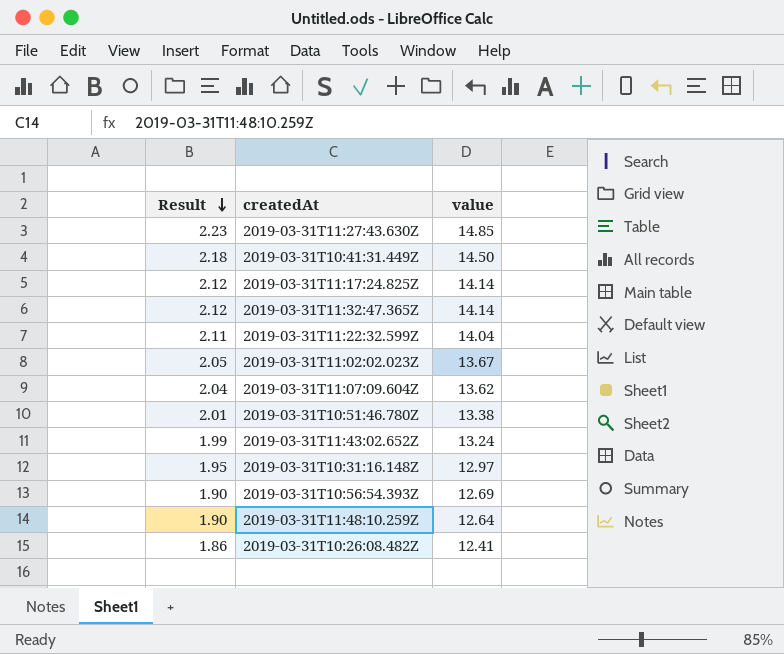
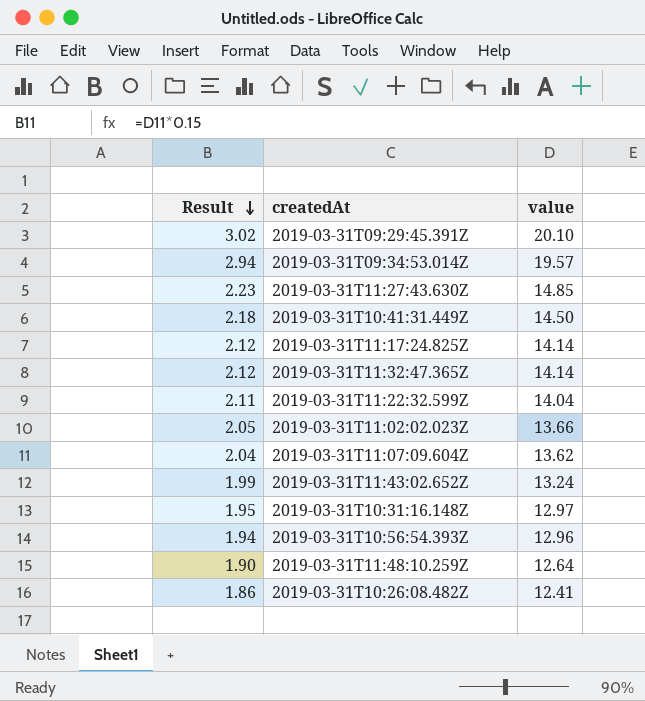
row 2019-03-31T10:51:46.780Z: 2.01 | 13.38 -> none
row 2019-03-31T09:29:45.391Z: none -> 3.02 | 20.10
row 2019-03-31T09:34:53.014Z: none -> 2.94 | 19.57
2019-03-31T11:02:02.023Z | value: 13.67 -> 13.66
2019-03-31T10:56:54.393Z | Result: 1.90 -> 1.94
2019-03-31T10:56:54.393Z | value: 12.69 -> 12.96

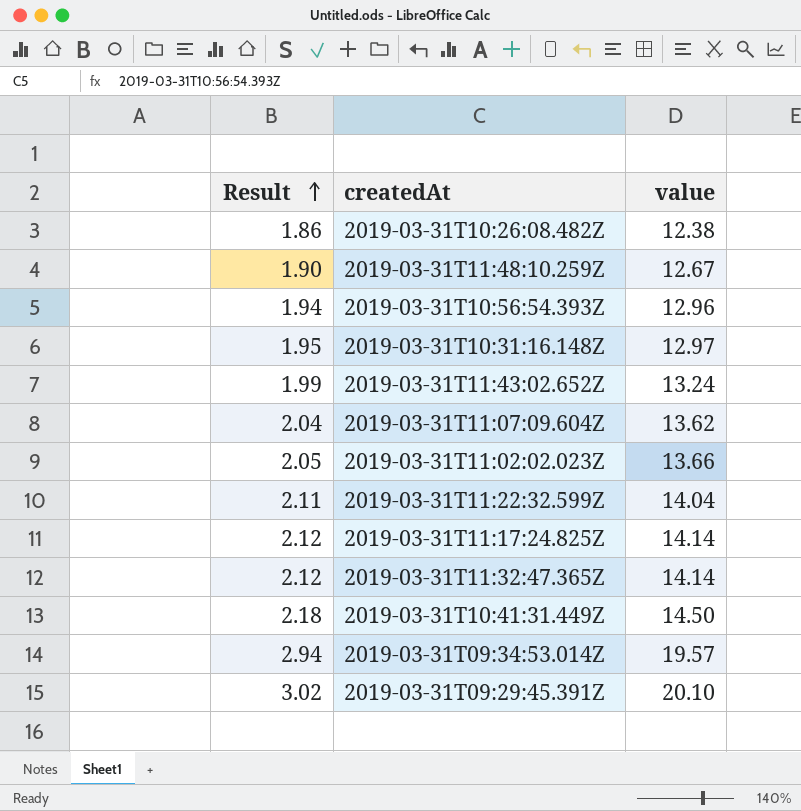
row order: Result descending -> Result ascending
row 2019-03-31T11:27:43.630Z: 2.23 | 14.85 -> none
2019-03-31T10:26:08.482Z | value: 12.41 -> 12.38
2019-03-31T11:48:10.259Z | value: 12.64 -> 12.67

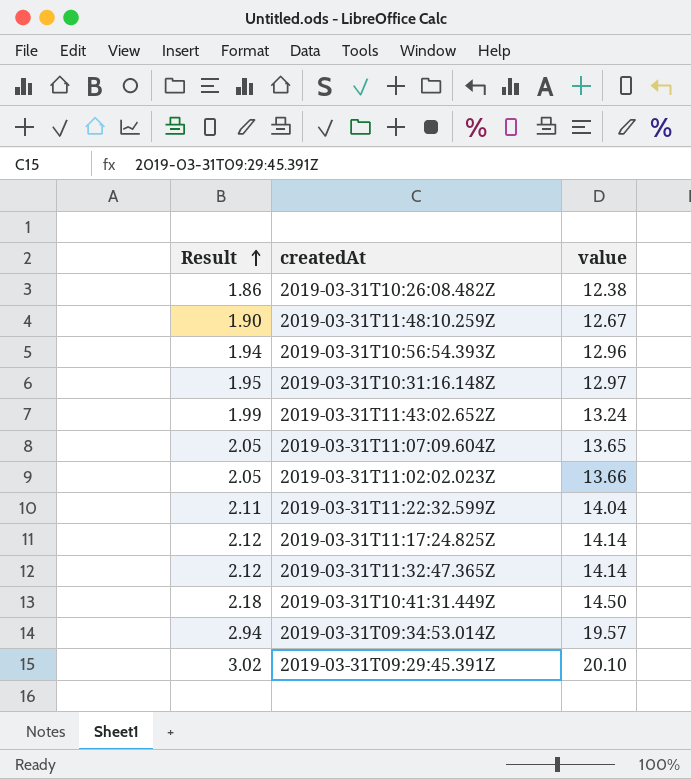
2019-03-31T11:07:09.604Z | Result: 2.04 -> 2.05
2019-03-31T11:07:09.604Z | value: 13.62 -> 13.65

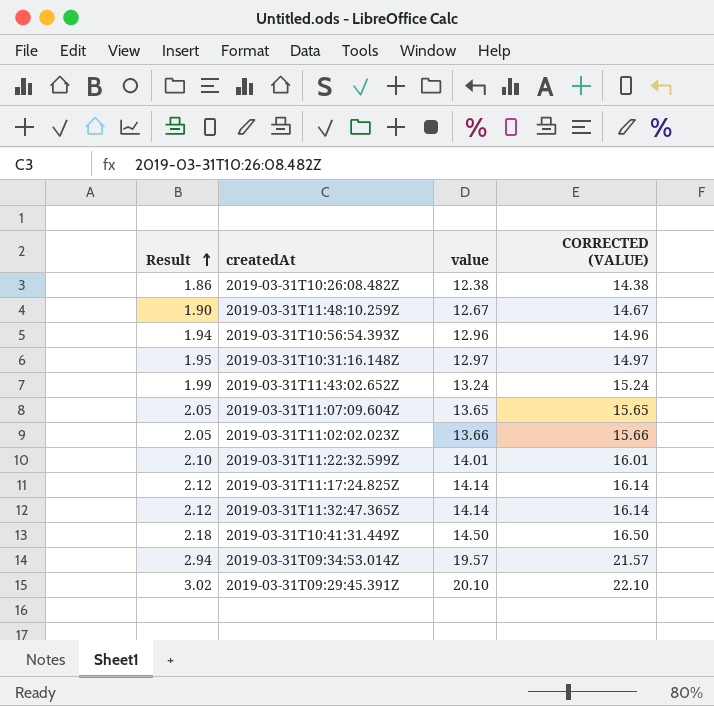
column CORRECTED (VALUE) | formula: none -> [value] + 2
2019-03-31T11:22:32.599Z | Result: 2.11 -> 2.10
2019-03-31T11:22:32.599Z | value: 14.04 -> 14.01

